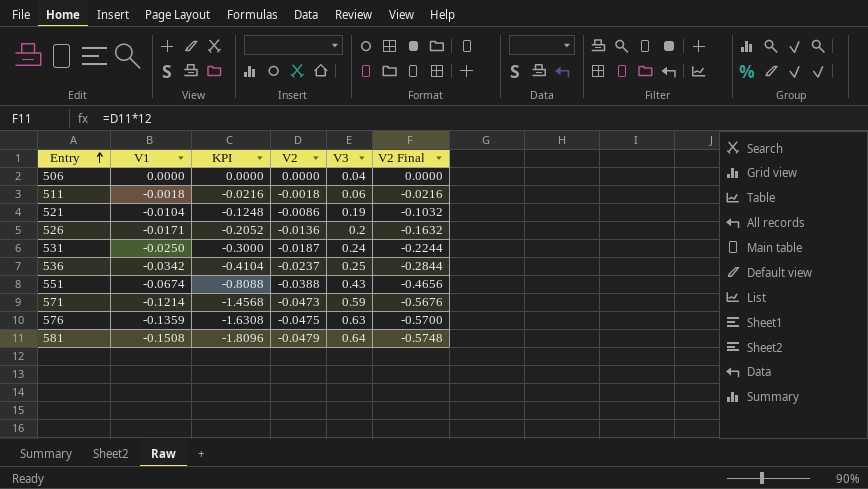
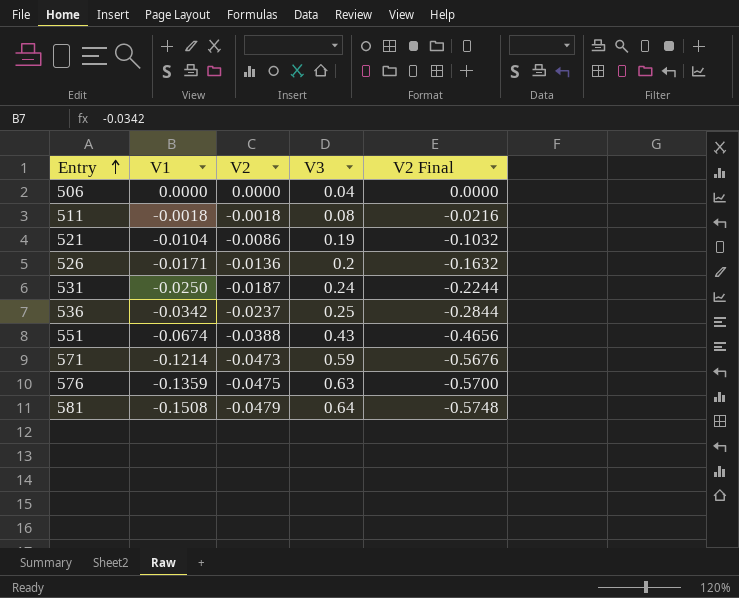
column KPI | formula: [V1] * 12 -> none
511 | V3: 0.06 -> 0.08

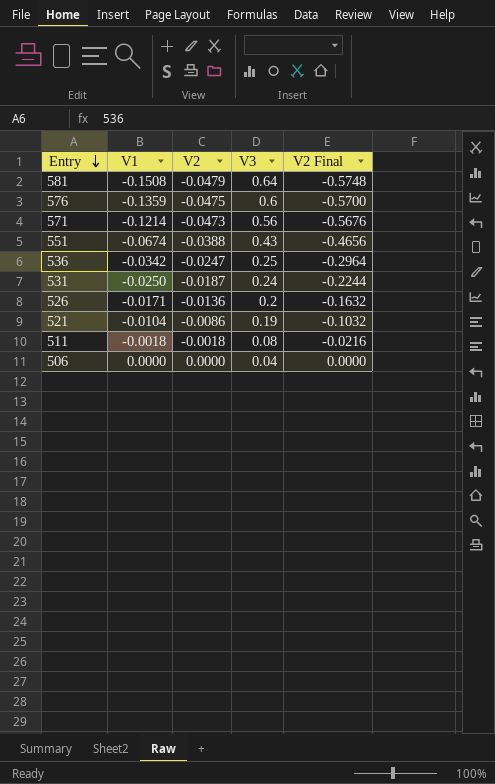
row order: Entry ascending -> Entry descending
576 | V3: 0.63 -> 0.6
571 | V3: 0.59 -> 0.56
536 | V2: -0.0237 -> -0.0247
536 | V2 Final: -0.2844 -> -0.2964

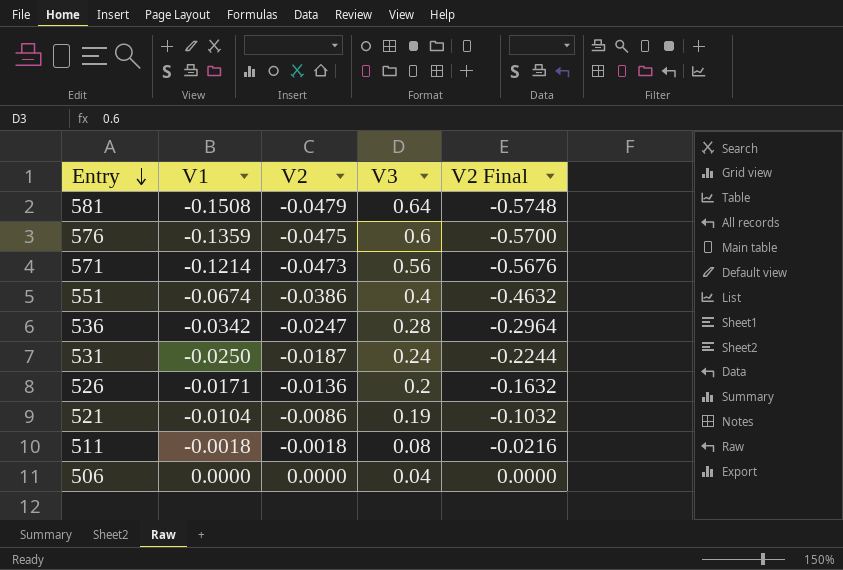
551 | V2: -0.0388 -> -0.0386
551 | V3: 0.43 -> 0.4
551 | V2 Final: -0.4656 -> -0.4632
536 | V3: 0.25 -> 0.28

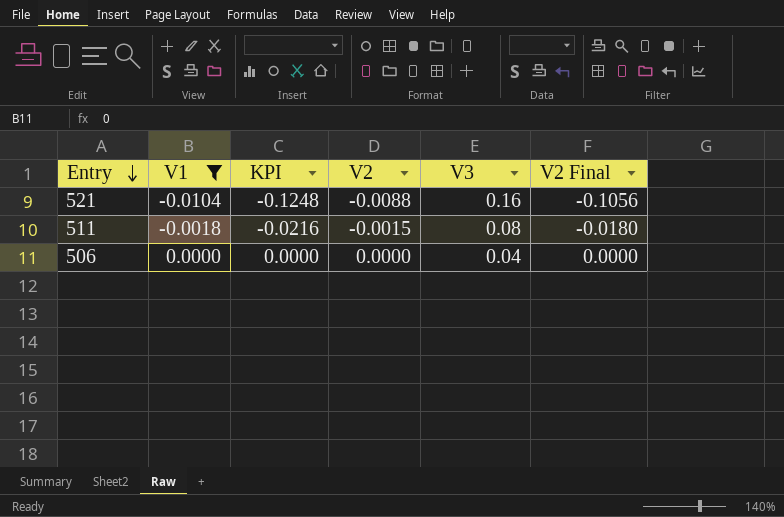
filter: none -> V1 >= -0.0104
column KPI | formula: none -> [V1] * 12
521 | V2: -0.0086 -> -0.0088
521 | V3: 0.19 -> 0.16
521 | V2 Final: -0.1032 -> -0.1056
511 | V2: -0.0018 -> -0.0015
511 | V2 Final: -0.0216 -> -0.0180

